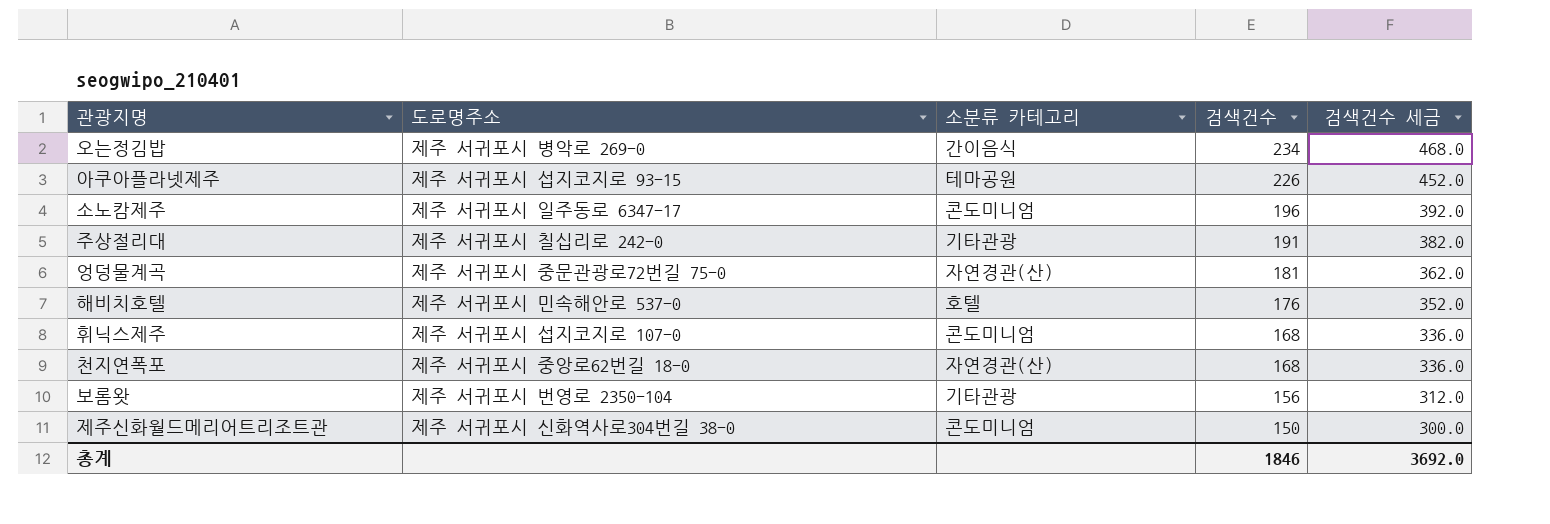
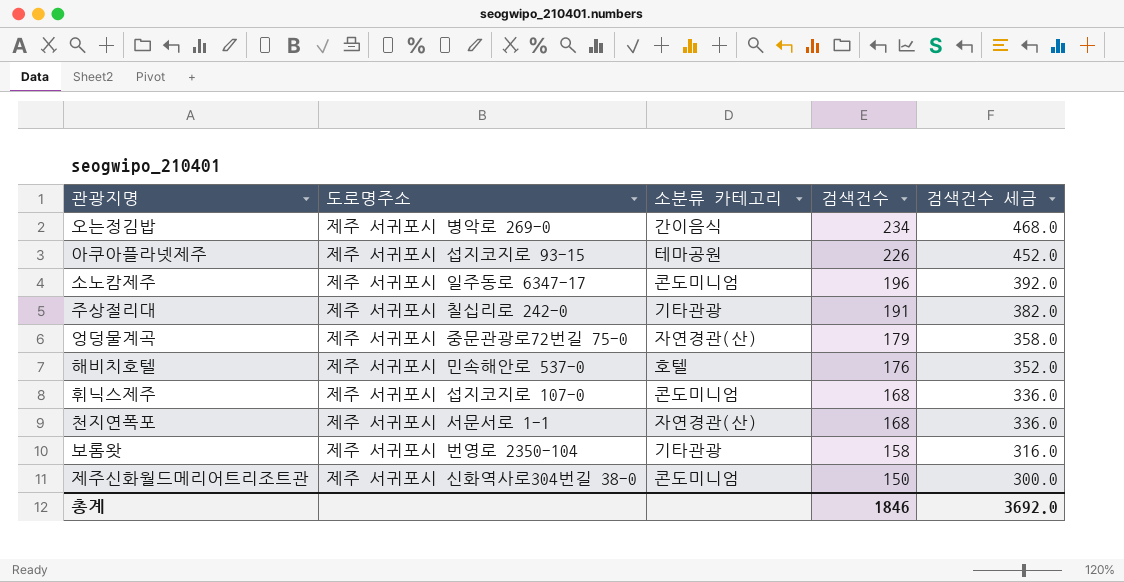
엉덩물계곡 | 검색건수: 181 -> 179
엉덩물계곡 | 검색건수 세금: 362.0 -> 358.0
천지연폭포 | 도로명주소: 제주 서귀포시 중앙로62번길 18-0 -> 제주 서귀포시 서문서로 1-1
보롬왓 | 검색건수: 156 -> 158
보롬왓 | 검색건수 세금: 312.0 -> 316.0

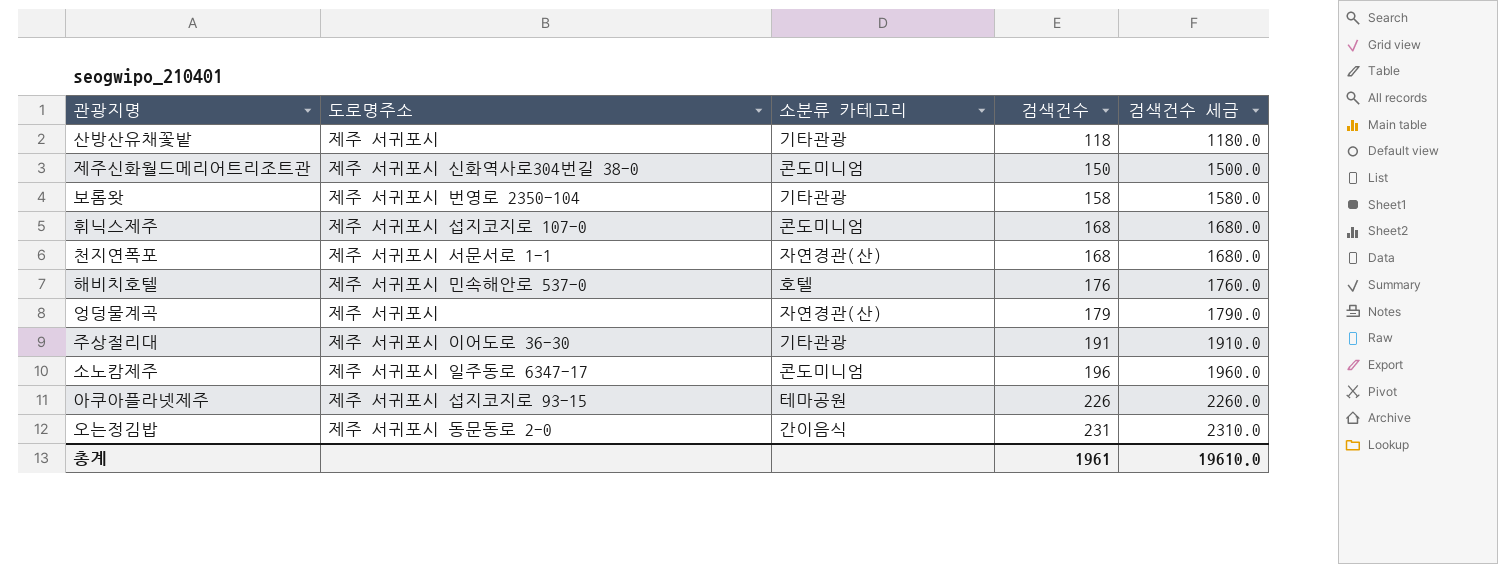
row order: 검색건수 descending -> 검색건수 ascending
column 검색건수 세금 | formula: [검색건수] * 2 -> [검색건수] * 10
row 산방산유채꽃밭: none -> 제주 서귀포시 | 기타관광 | 118 | 1180.0
엉덩물계곡 | 도로명주소: 제주 서귀포시 중문관광로72번길 75-0 -> 제주 서귀포시
주상절리대 | 도로명주소: 제주 서귀포시 칠십리로 242-0 -> 제주 서귀포시 이어도로 36-30
오는정김밥 | 도로명주소: 제주 서귀포시 병악로 269-0 -> 제주 서귀포시 동문동로 2-0
오는정김밥 | 검색건수: 234 -> 231
총계 | 검색건수: 1846 -> 1961
총계 | 검색건수 세금: 3692.0 -> 19610.0

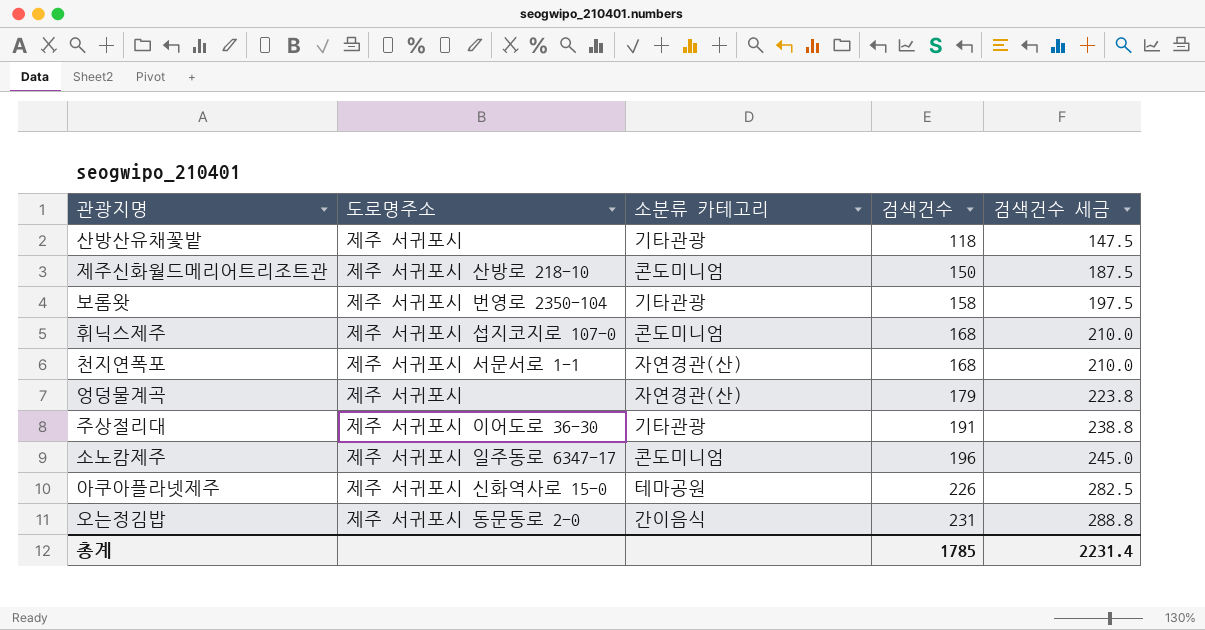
column 검색건수 세금 | formula: [검색건수] * 10 -> [검색건수] * 1.25
row 해비치호텔: 제주 서귀포시 민속해안로 537-0 | 호텔 | 176 | 1760.0 -> none
제주신화월드메리어트리조트관 | 도로명주소: 제주 서귀포시 신화역사로304번길 38-0 -> 제주 서귀포시 산방로 218-10
아쿠아플라넷제주 | 도로명주소: 제주 서귀포시 섭지코지로 93-15 -> 제주 서귀포시 신화역사로 15-0
총계 | 검색건수: 1961 -> 1785
총계 | 검색건수 세금: 19610.0 -> 2231.4

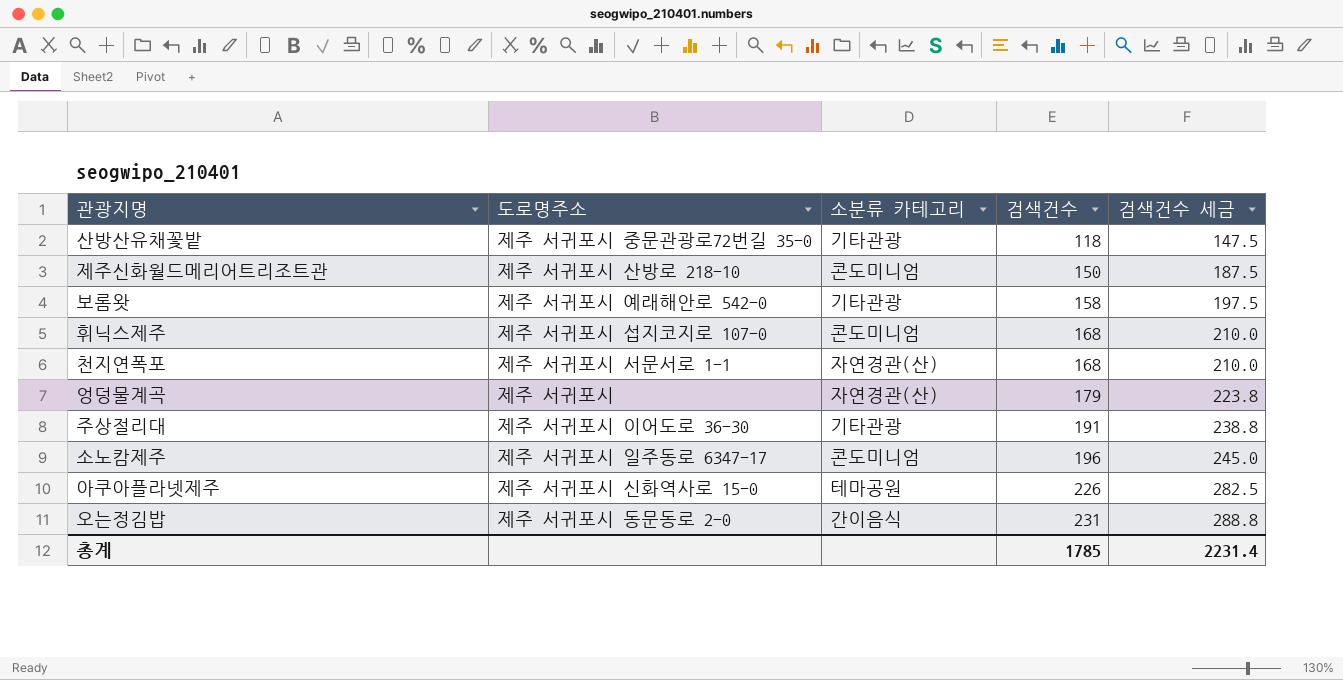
산방산유채꽃밭 | 도로명주소: 제주 서귀포시 -> 제주 서귀포시 중문관광로72번길 35-0
보롬왓 | 도로명주소: 제주 서귀포시 번영로 2350-104 -> 제주 서귀포시 예래해안로 542-0

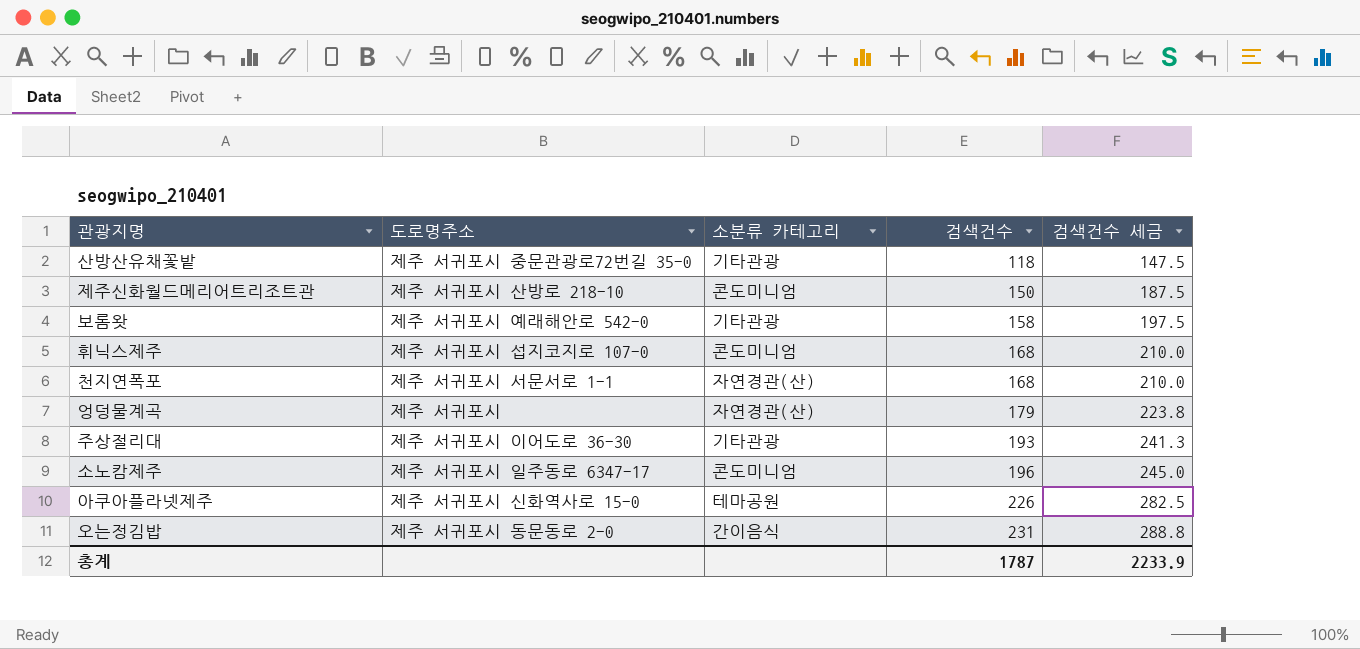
주상절리대 | 검색건수: 191 -> 193
주상절리대 | 검색건수 세금: 238.8 -> 241.3
총계 | 검색건수: 1785 -> 1787
총계 | 검색건수 세금: 2231.4 -> 2233.9

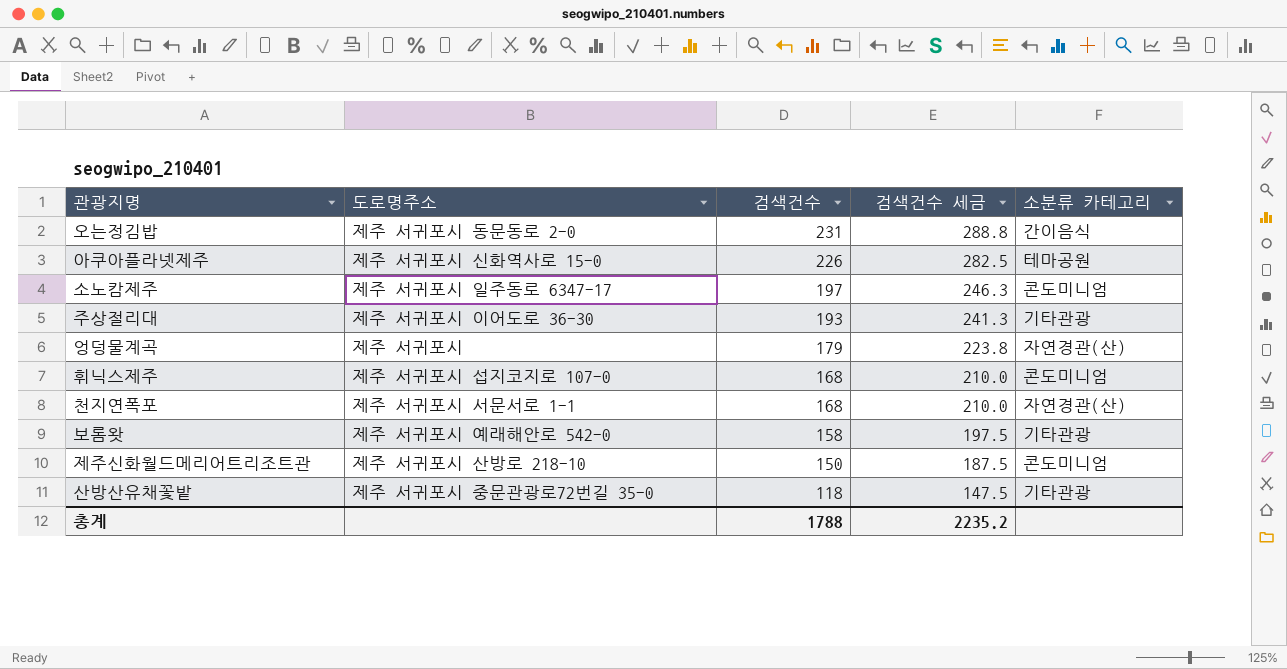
row order: 검색건수 ascending -> 검색건수 descending
column 소분류 카테고리 | position: 3 -> 5
소노캄제주 | 검색건수: 196 -> 197
소노캄제주 | 검색건수 세금: 245.0 -> 246.3
총계 | 검색건수: 1787 -> 1788
총계 | 검색건수 세금: 2233.9 -> 2235.2

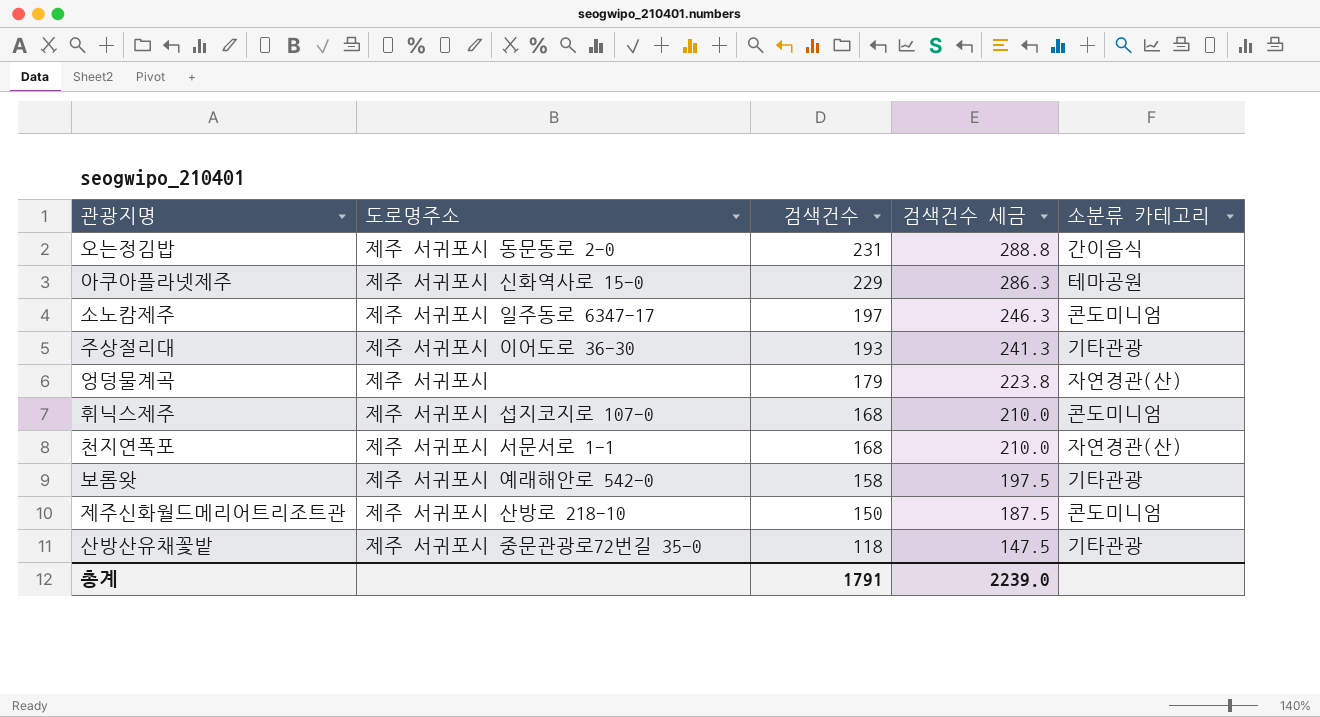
아쿠아플라넷제주 | 검색건수: 226 -> 229
아쿠아플라넷제주 | 검색건수 세금: 282.5 -> 286.3
총계 | 검색건수: 1788 -> 1791
총계 | 검색건수 세금: 2235.2 -> 2239.0

